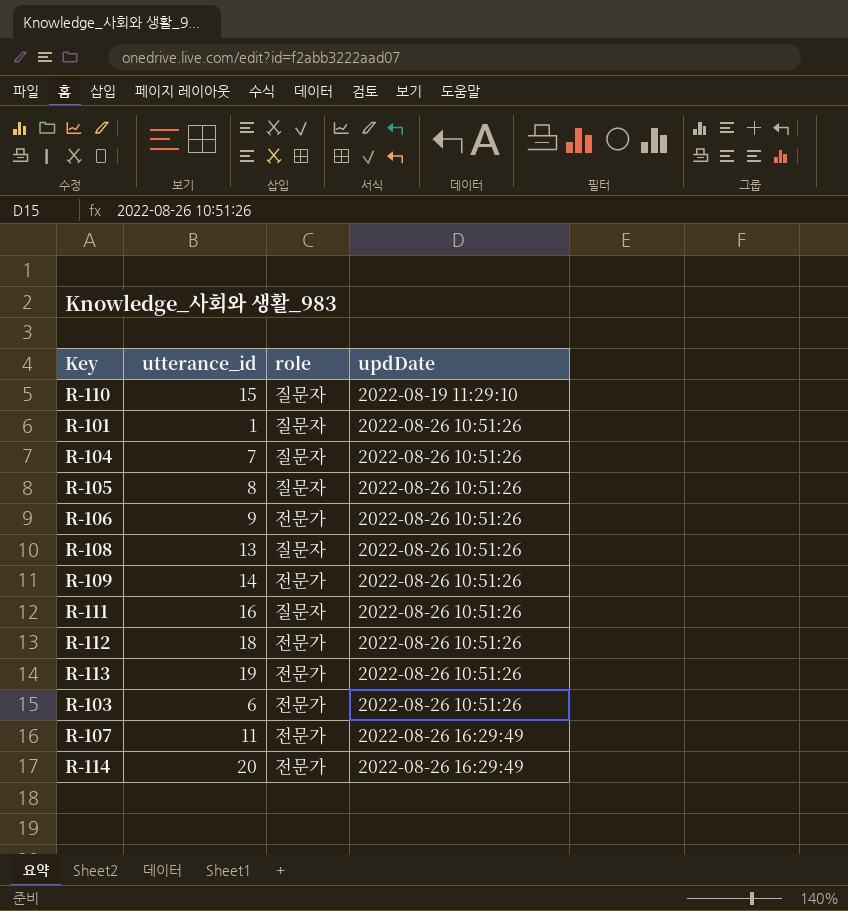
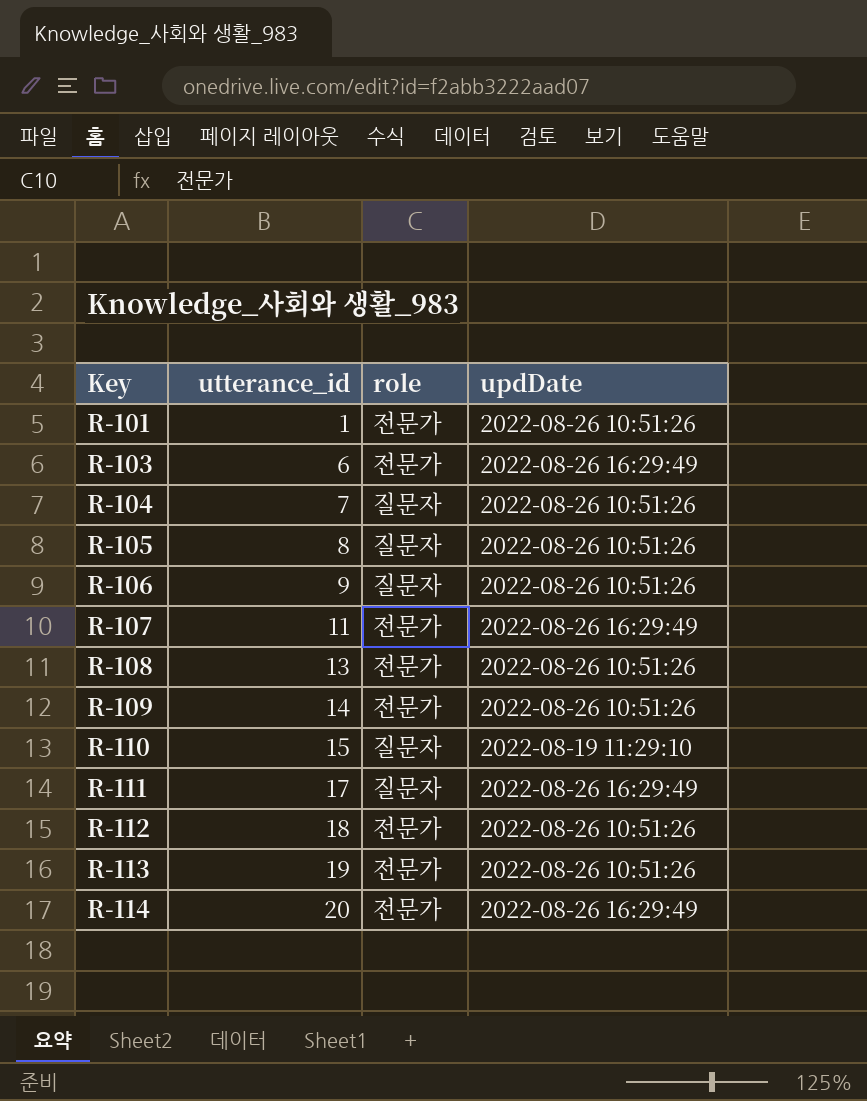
row order: updDate ascending -> Key ascending
R-101 | role: 질문자 -> 전문가
R-103 | updDate: 2022-08-26 10:51:26 -> 2022-08-26 16:29:49
R-106 | role: 전문가 -> 질문자
R-108 | role: 질문자 -> 전문가
R-111 | utterance_id: 16 -> 17
R-111 | updDate: 2022-08-26 10:51:26 -> 2022-08-26 16:29:49

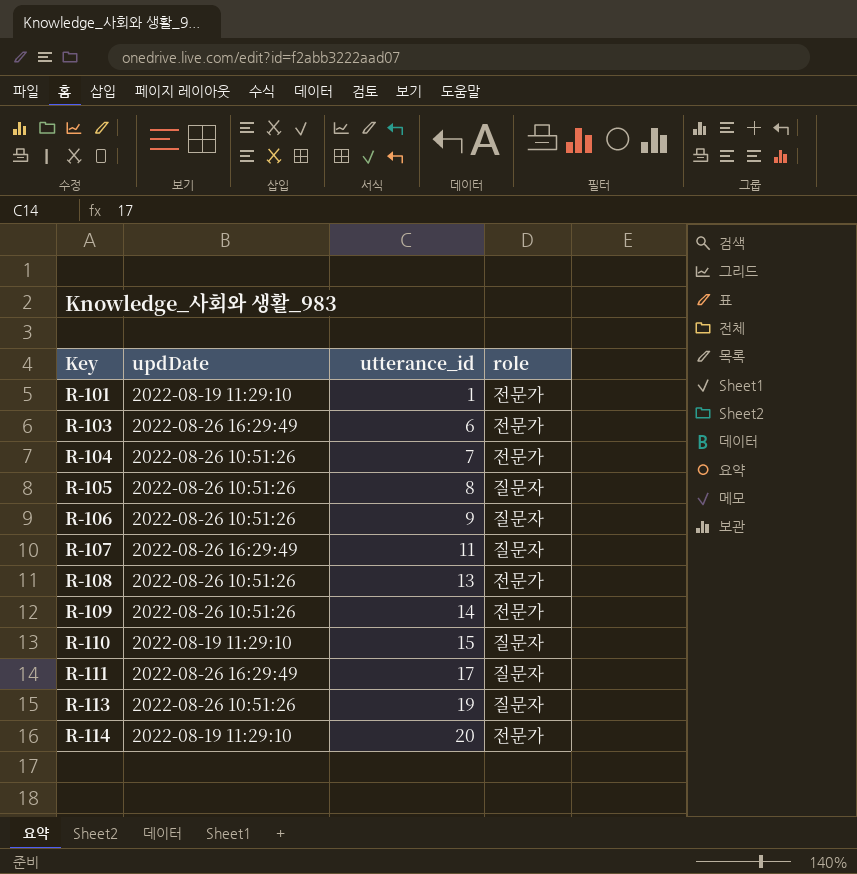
column updDate | position: 4 -> 2
row R-112: 18 | 전문가 | 2022-08-26 10:51:26 -> none
R-101 | updDate: 2022-08-26 10:51:26 -> 2022-08-19 11:29:10
R-104 | role: 질문자 -> 전문가
R-107 | role: 전문가 -> 질문자
R-113 | role: 전문가 -> 질문자
R-114 | updDate: 2022-08-26 16:29:49 -> 2022-08-19 11:29:10

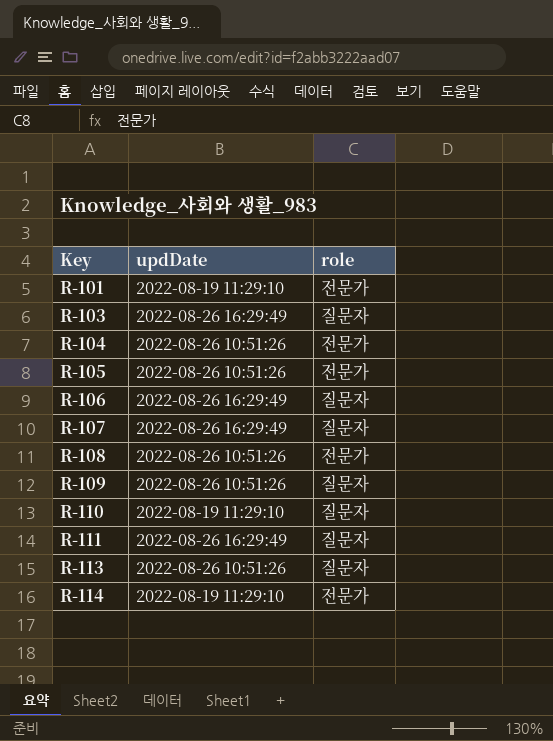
column utterance_id | position: 3 -> none
R-103 | role: 전문가 -> 질문자
R-105 | role: 질문자 -> 전문가
R-106 | updDate: 2022-08-26 10:51:26 -> 2022-08-26 16:29:49
R-109 | role: 전문가 -> 질문자

